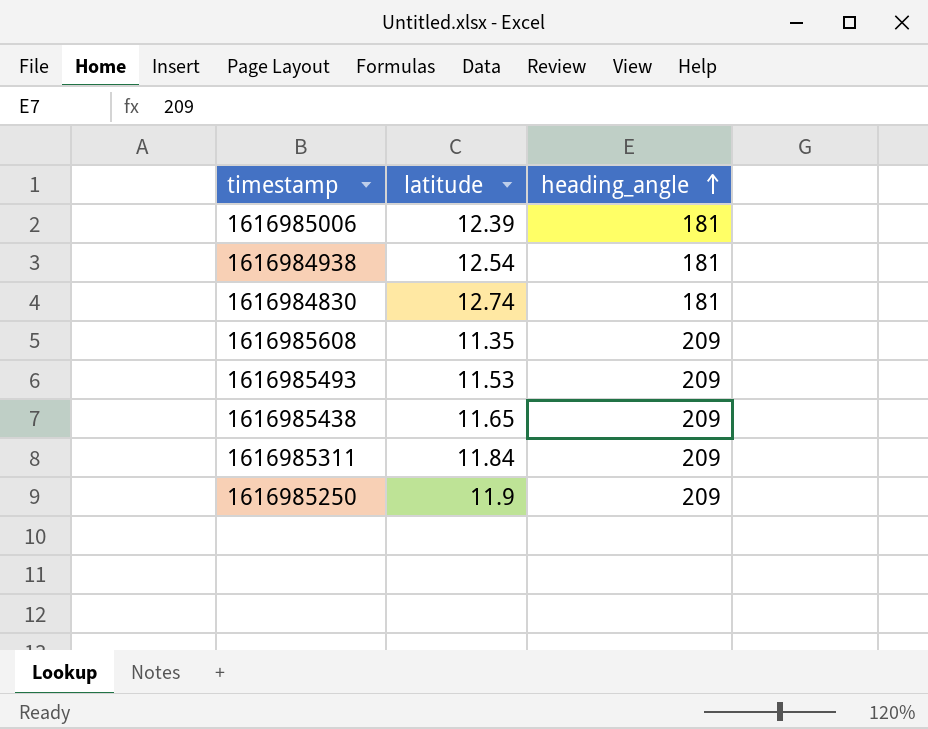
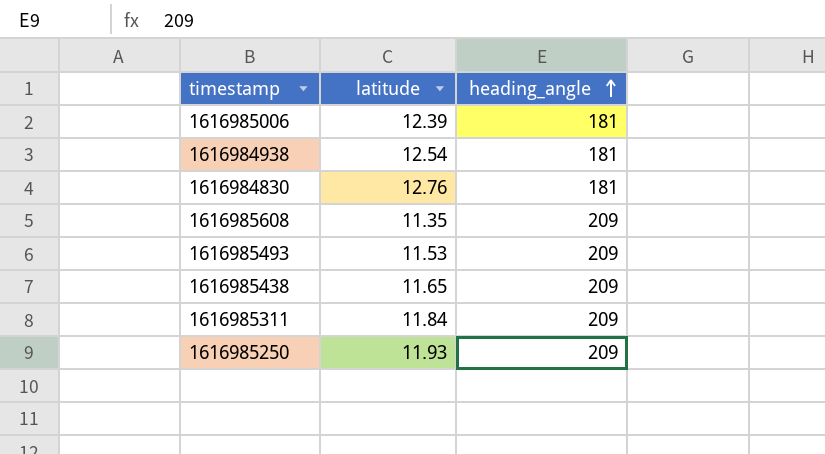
1616984830 | latitude: 12.74 -> 12.76
1616985250 | latitude: 11.9 -> 11.93

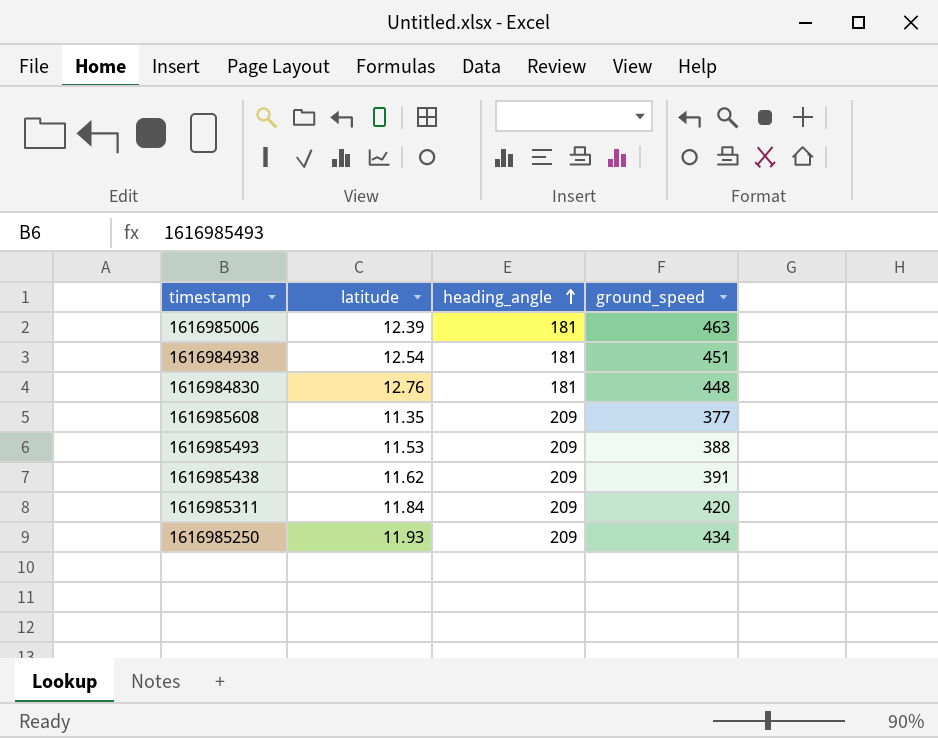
column ground_speed | position: none -> 4
1616985438 | latitude: 11.65 -> 11.62

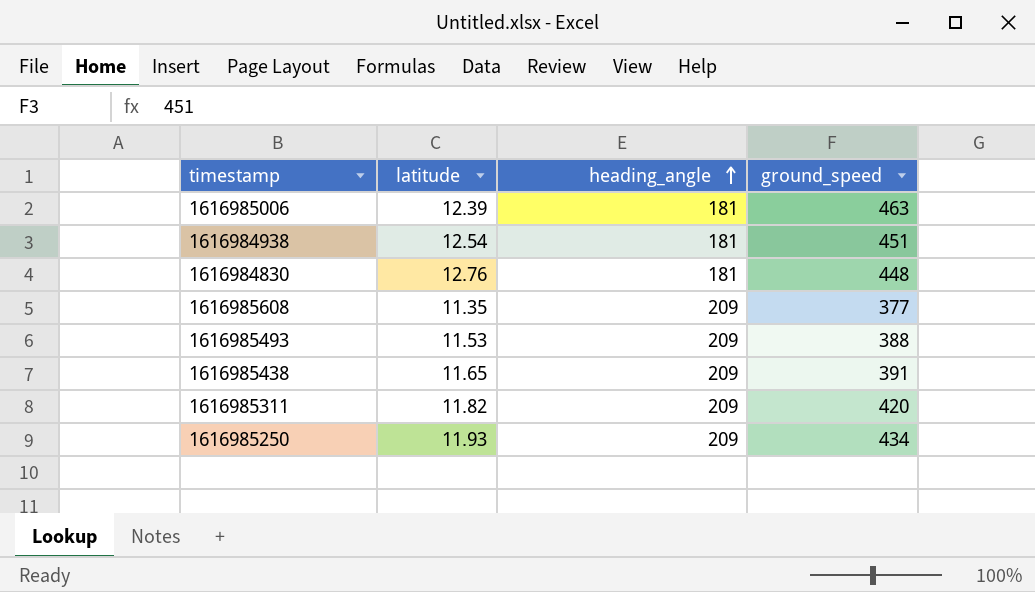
1616985438 | latitude: 11.62 -> 11.65
1616985311 | latitude: 11.84 -> 11.82

